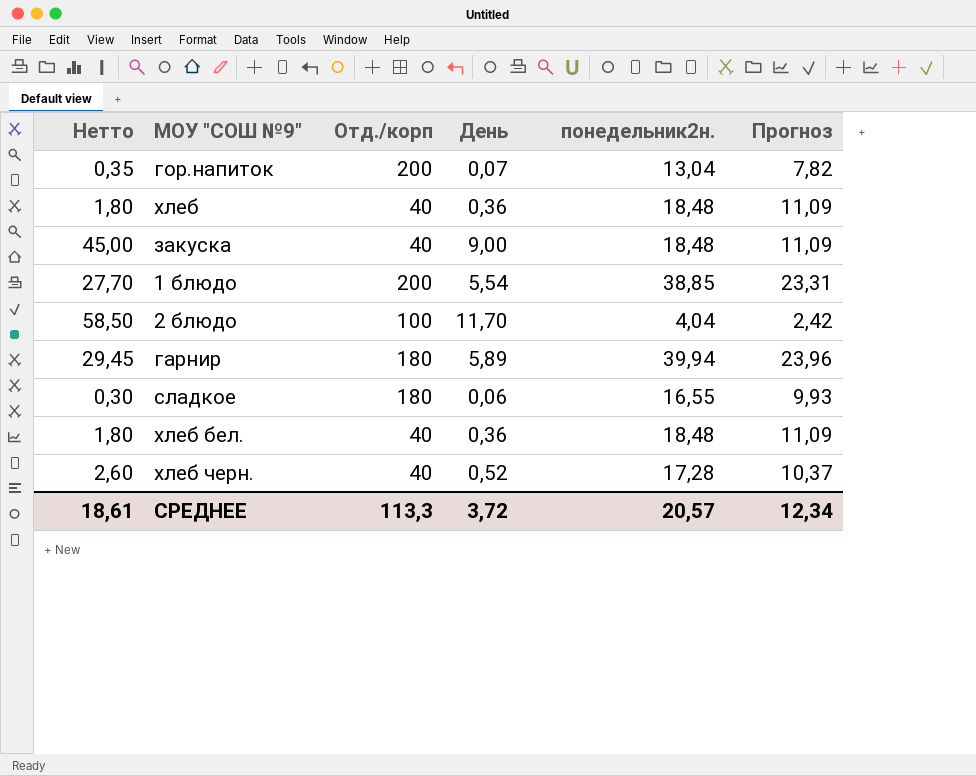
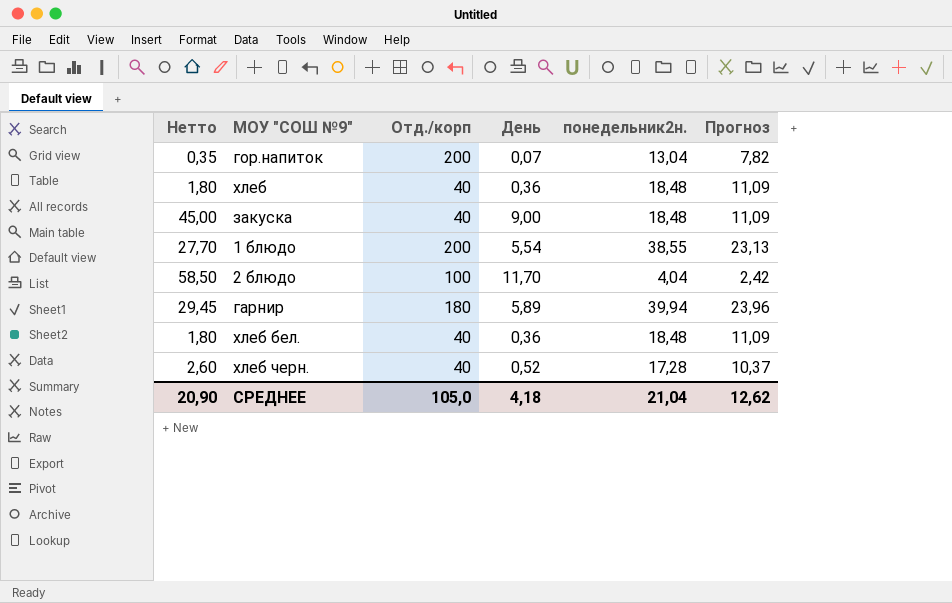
row сладкое: 0,30 | 180 | 0,06 | 16,55 | 9,93 -> none
1 блюдо | понедельник2н.: 38,85 -> 38,55
1 блюдо | Прогноз: 23,31 -> 23,13
СРЕДНЕЕ | Нетто: 18,61 -> 20,90
СРЕДНЕЕ | Отд./корп: 113,3 -> 105,0
СРЕДНЕЕ | День: 3,72 -> 4,18
СРЕДНЕЕ | понедельник2н.: 20,57 -> 21,04
СРЕДНЕЕ | Прогноз: 12,34 -> 12,62

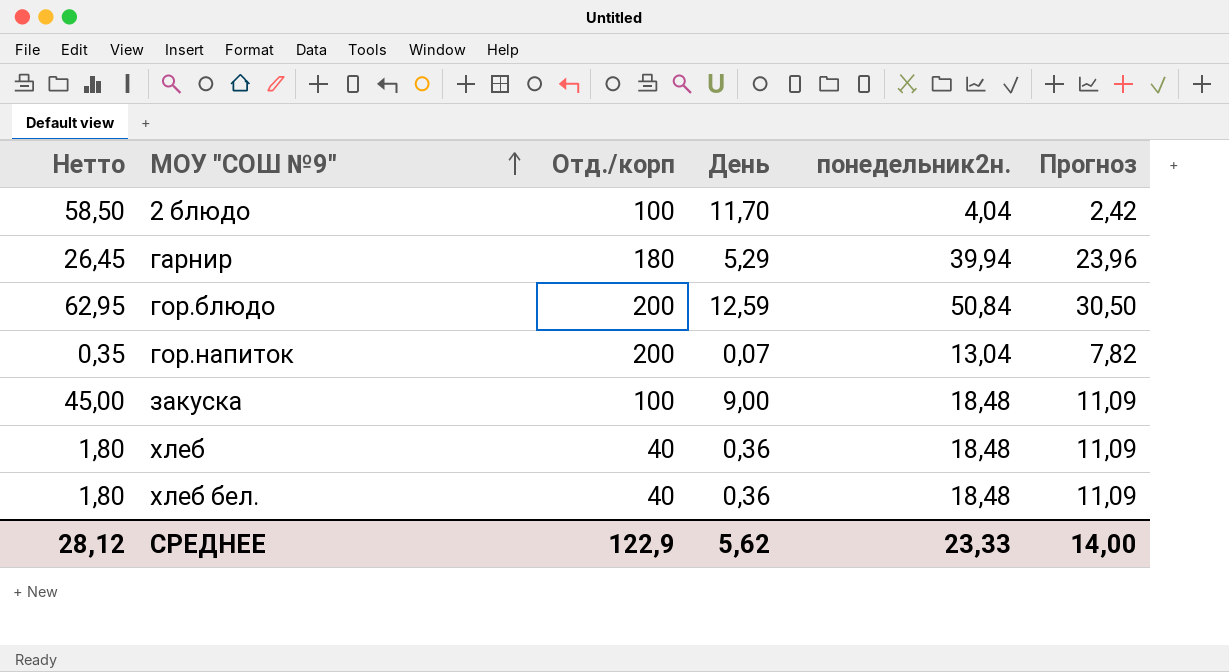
row order: none -> МОУ "СОШ №9" ascending
row 1 блюдо: 27,70 | 200 | 5,54 | 38,55 | 23,13 -> none
row хлеб черн.: 2,60 | 40 | 0,52 | 17,28 | 10,37 -> none
гарнир | Нетто: 29,45 -> 26,45
гарнир | День: 5,89 -> 5,29
row гор.блюдо: none -> 62,95 | 200 | 12,59 | 50,84 | 30,50
закуска | Отд./корп: 40 -> 100
СРЕДНЕЕ | Нетто: 20,90 -> 28,12
СРЕДНЕЕ | Отд./корп: 105,0 -> 122,9
СРЕДНЕЕ | День: 4,18 -> 5,62
СРЕДНЕЕ | понедельник2н.: 21,04 -> 23,33
СРЕДНЕЕ | Прогноз: 12,62 -> 14,00

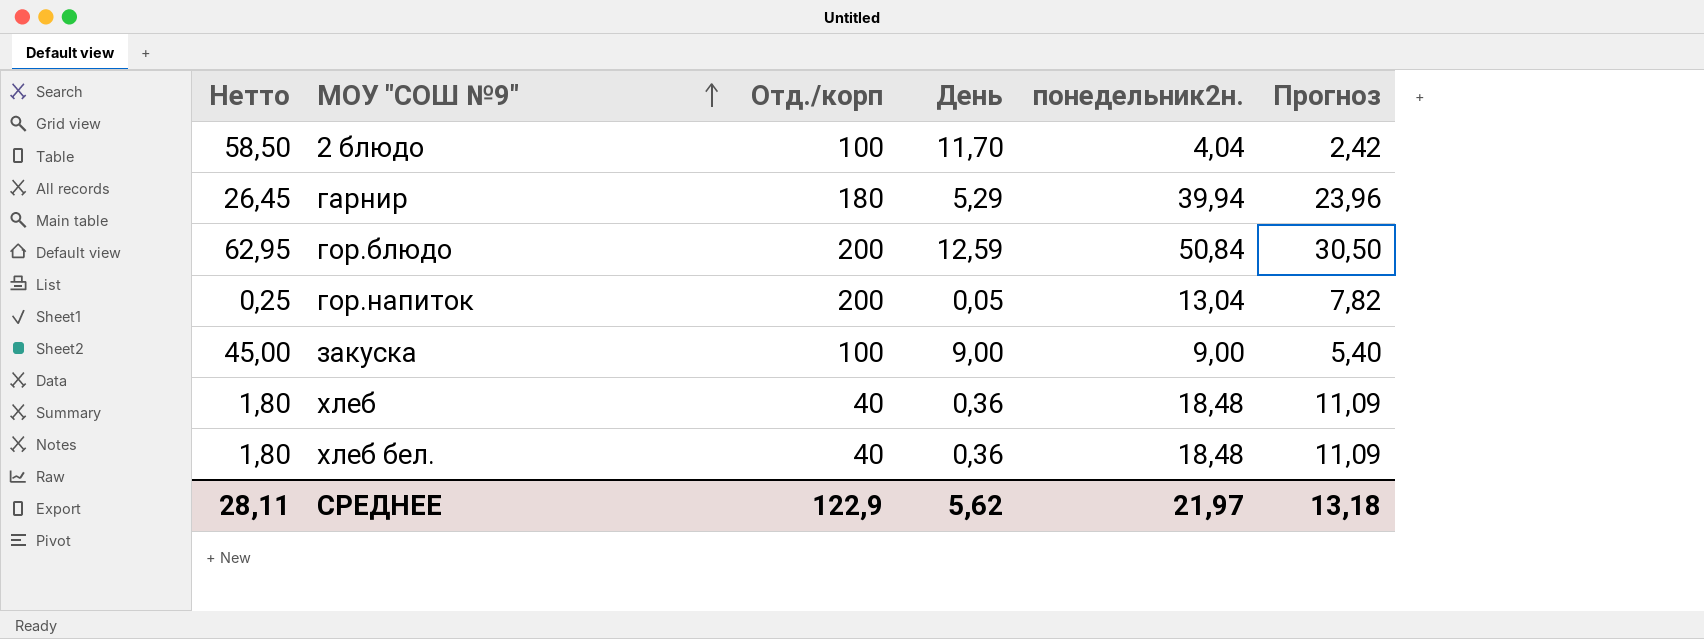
гор.напиток | Нетто: 0,35 -> 0,25
гор.напиток | День: 0,07 -> 0,05
закуска | понедельник2н.: 18,48 -> 9,00
закуска | Прогноз: 11,09 -> 5,40
СРЕДНЕЕ | Нетто: 28,12 -> 28,11
СРЕДНЕЕ | понедельник2н.: 23,33 -> 21,97
СРЕДНЕЕ | Прогноз: 14,00 -> 13,18

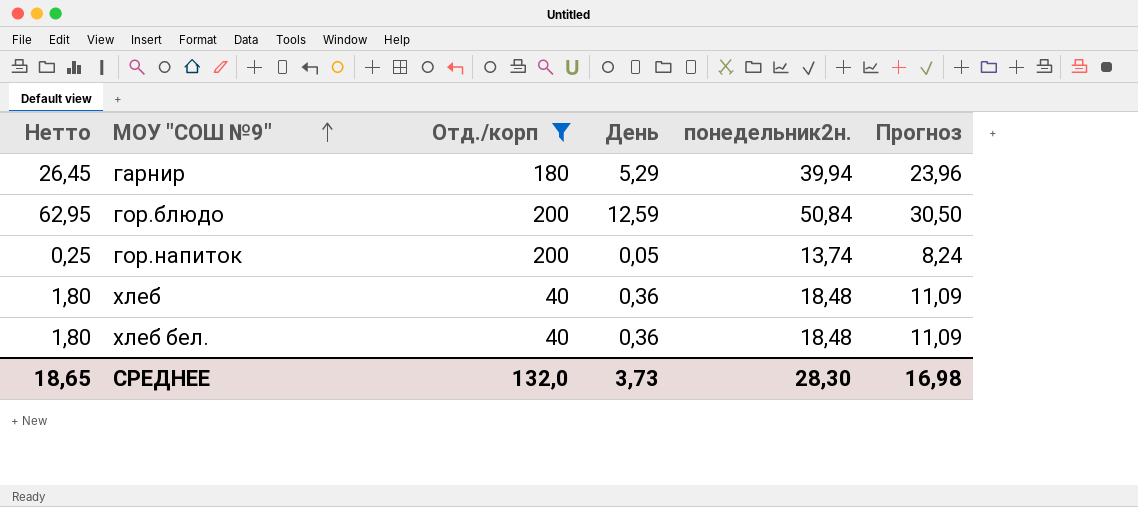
filter: none -> Отд./корп != 100
гор.напиток | понедельник2н.: 13,04 -> 13,74
гор.напиток | Прогноз: 7,82 -> 8,24
СРЕДНЕЕ | Нетто: 28,11 -> 18,65
СРЕДНЕЕ | Отд./корп: 122,9 -> 132,0
СРЕДНЕЕ | День: 5,62 -> 3,73
СРЕДНЕЕ | понедельник2н.: 21,97 -> 28,30
СРЕДНЕЕ | Прогноз: 13,18 -> 16,98

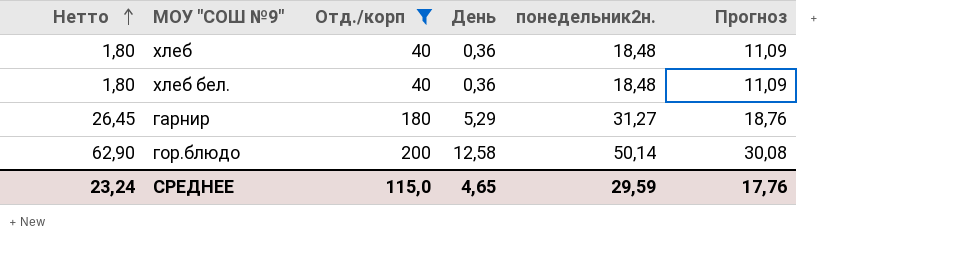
row order: МОУ "СОШ №9" ascending -> Нетто ascending
row гор.напиток: 0,25 | 200 | 0,05 | 13,74 | 8,24 -> none
гарнир | понедельник2н.: 39,94 -> 31,27
гарнир | Прогноз: 23,96 -> 18,76
гор.блюдо | Нетто: 62,95 -> 62,90
гор.блюдо | День: 12,59 -> 12,58
гор.блюдо | понедельник2н.: 50,84 -> 50,14
гор.блюдо | Прогноз: 30,50 -> 30,08
СРЕДНЕЕ | Нетто: 18,65 -> 23,24
СРЕДНЕЕ | Отд./корп: 132,0 -> 115,0
СРЕДНЕЕ | День: 3,73 -> 4,65
СРЕДНЕЕ | понедельник2н.: 28,30 -> 29,59
СРЕДНЕЕ | Прогноз: 16,98 -> 17,76

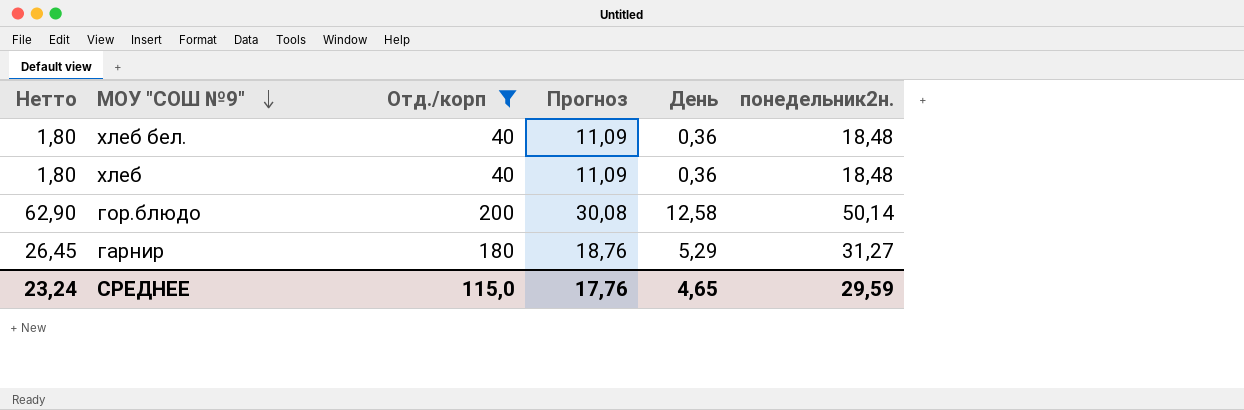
row order: Нетто ascending -> МОУ "СОШ №9" descending
column Прогноз | position: 6 -> 4

